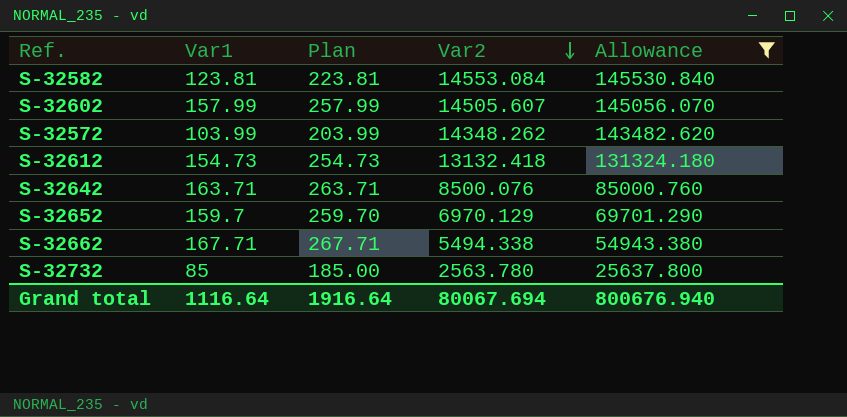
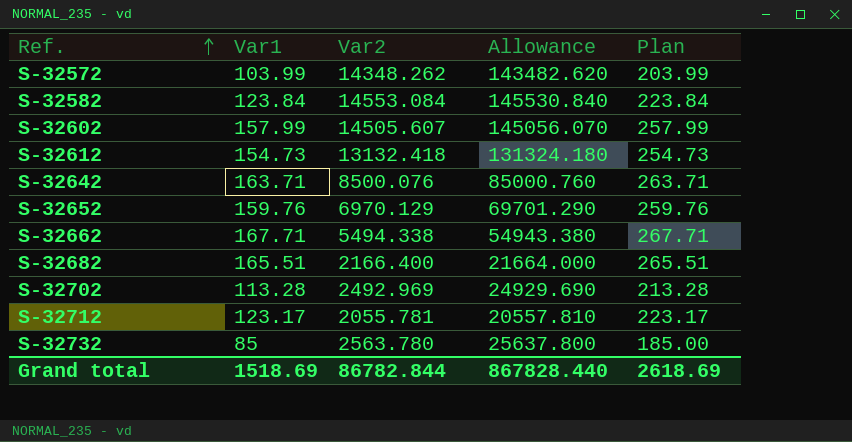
filter: Allowance >= 25637.800 -> none
row order: Var2 descending -> Ref. ascending
column Plan | position: 3 -> 5
S-32582 | Var1: 123.81 -> 123.84
S-32582 | Plan: 223.81 -> 223.84
S-32652 | Var1: 159.7 -> 159.76
S-32652 | Plan: 259.70 -> 259.76
Grand total | Var1: 1116.64 -> 1518.69
Grand total | Var2: 80067.694 -> 86782.844
Grand total | Allowance: 800676.940 -> 867828.440
Grand total | Plan: 1916.64 -> 2618.69

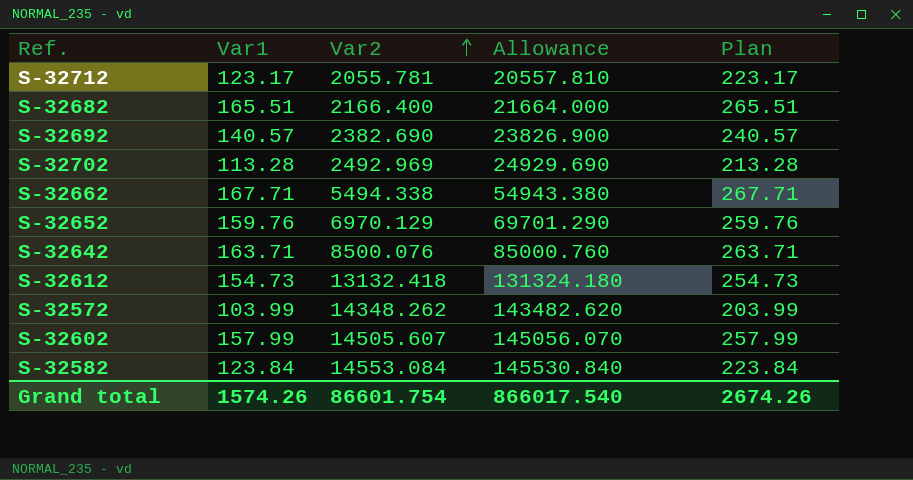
row order: Ref. ascending -> Var2 ascending
row S-32732: 85 | 2563.780 | 25637.800 | 185.00 -> none
row S-32692: none -> 140.57 | 2382.690 | 23826.900 | 240.57
Grand total | Var1: 1518.69 -> 1574.26
Grand total | Var2: 86782.844 -> 86601.754
Grand total | Allowance: 867828.440 -> 866017.540
Grand total | Plan: 2618.69 -> 2674.26

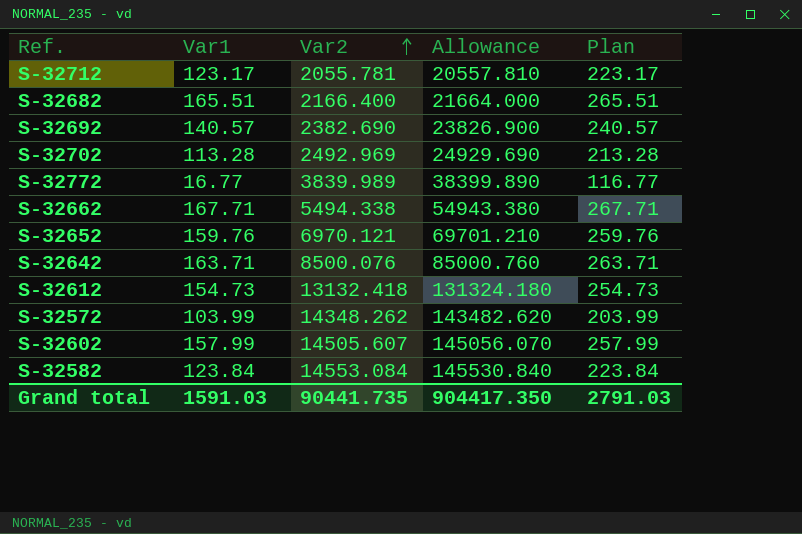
row S-32772: none -> 16.77 | 3839.989 | 38399.890 | 116.77
S-32652 | Var2: 6970.129 -> 6970.121
S-32652 | Allowance: 69701.290 -> 69701.210
Grand total | Var1: 1574.26 -> 1591.03
Grand total | Var2: 86601.754 -> 90441.735
Grand total | Allowance: 866017.540 -> 904417.350
Grand total | Plan: 2674.26 -> 2791.03

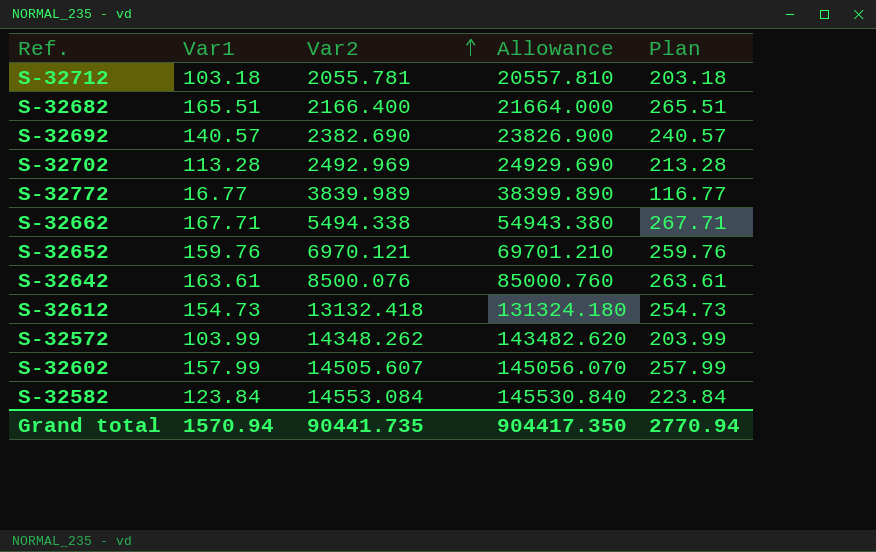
S-32712 | Var1: 123.17 -> 103.18
S-32712 | Plan: 223.17 -> 203.18
S-32642 | Var1: 163.71 -> 163.61
S-32642 | Plan: 263.71 -> 263.61
Grand total | Var1: 1591.03 -> 1570.94
Grand total | Plan: 2791.03 -> 2770.94

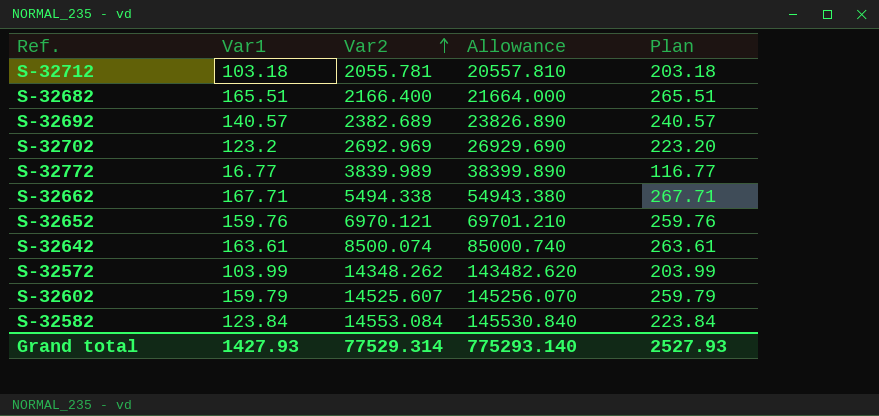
row S-32612: 154.73 | 13132.418 | 131324.180 | 254.73 -> none
S-32692 | Var2: 2382.690 -> 2382.689
S-32692 | Allowance: 23826.900 -> 23826.890
S-32702 | Var1: 113.28 -> 123.2
S-32702 | Var2: 2492.969 -> 2692.969
S-32702 | Allowance: 24929.690 -> 26929.690
S-32702 | Plan: 213.28 -> 223.20
S-32642 | Var2: 8500.076 -> 8500.074
S-32642 | Allowance: 85000.760 -> 85000.740
S-32602 | Var1: 157.99 -> 159.79
S-32602 | Var2: 14505.607 -> 14525.607
S-32602 | Allowance: 145056.070 -> 145256.070
S-32602 | Plan: 257.99 -> 259.79
Grand total | Var1: 1570.94 -> 1427.93
Grand total | Var2: 90441.735 -> 77529.314
Grand total | Allowance: 904417.350 -> 775293.140
Grand total | Plan: 2770.94 -> 2527.93

